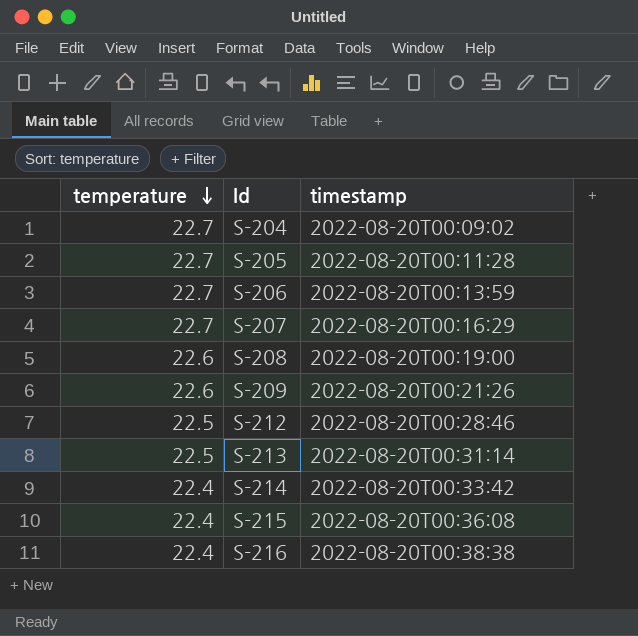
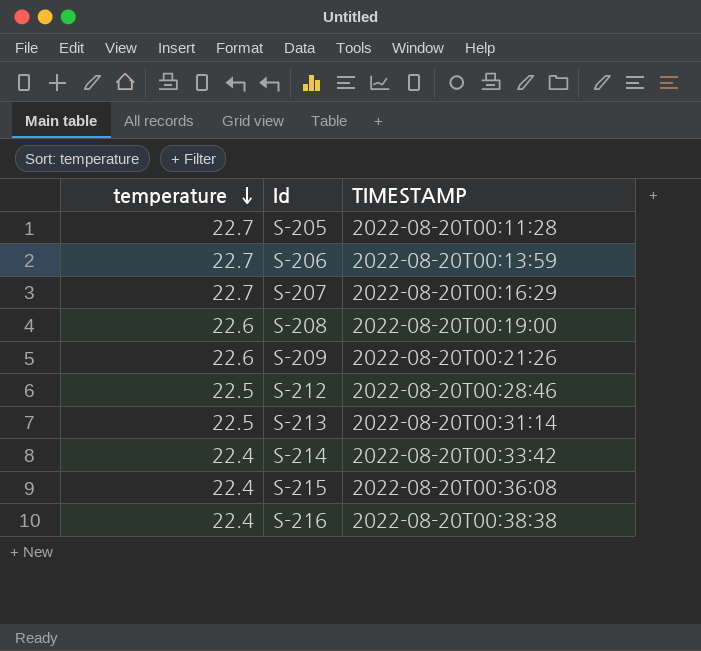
column name: timestamp -> TIMESTAMP
row S-204: 22.7 | 2022-08-20T00:09:02 -> none

